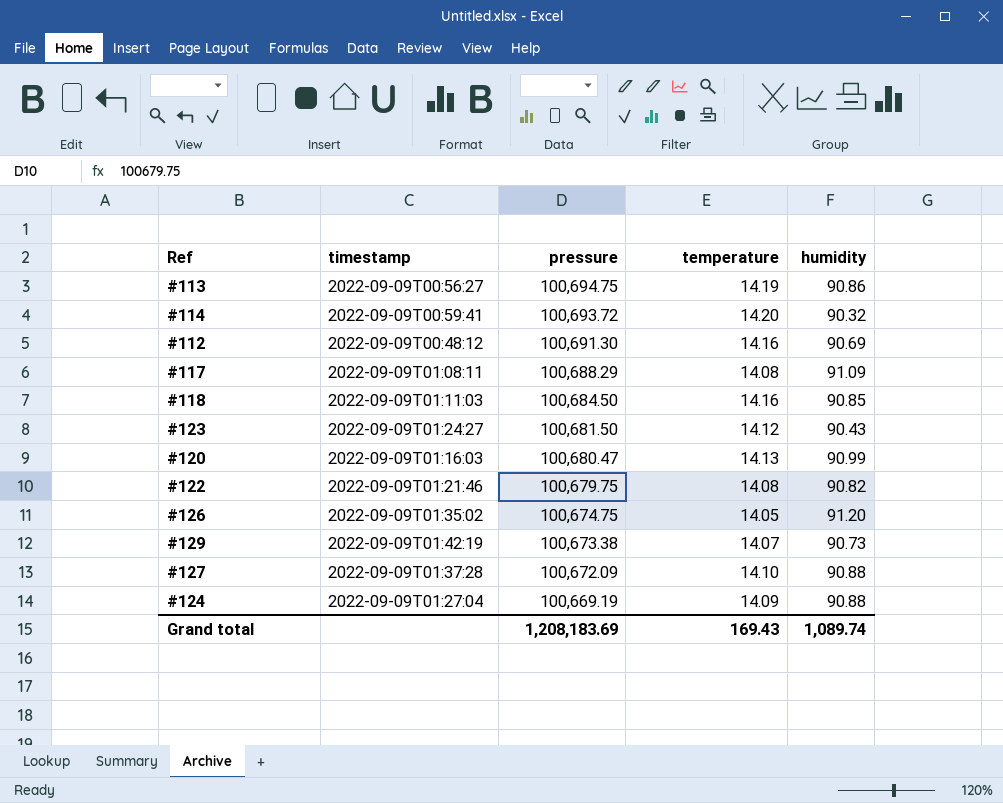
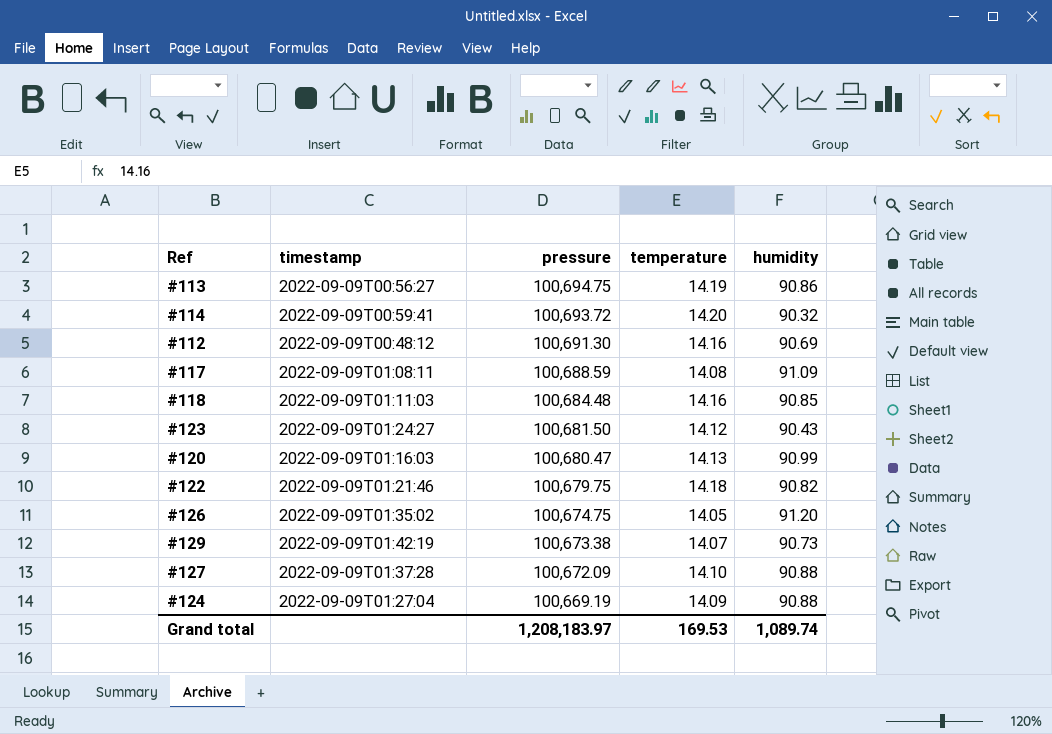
#117 | pressure: 100,688.29 -> 100,688.59
#118 | pressure: 100,684.50 -> 100,684.48
#122 | temperature: 14.08 -> 14.18
Grand total | pressure: 1,208,183.69 -> 1,208,183.97
Grand total | temperature: 169.43 -> 169.53

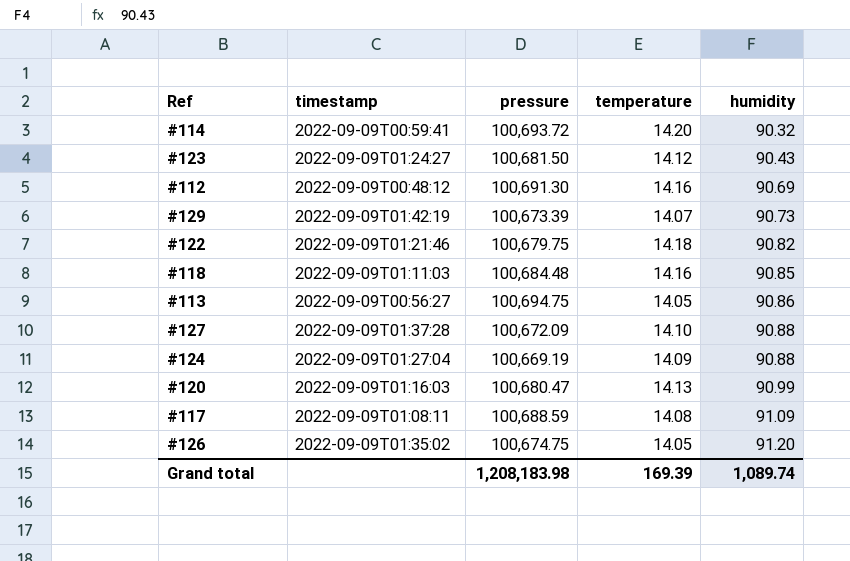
row order: pressure descending -> humidity ascending
#129 | pressure: 100,673.38 -> 100,673.39
#113 | temperature: 14.19 -> 14.05
Grand total | pressure: 1,208,183.97 -> 1,208,183.98
Grand total | temperature: 169.53 -> 169.39

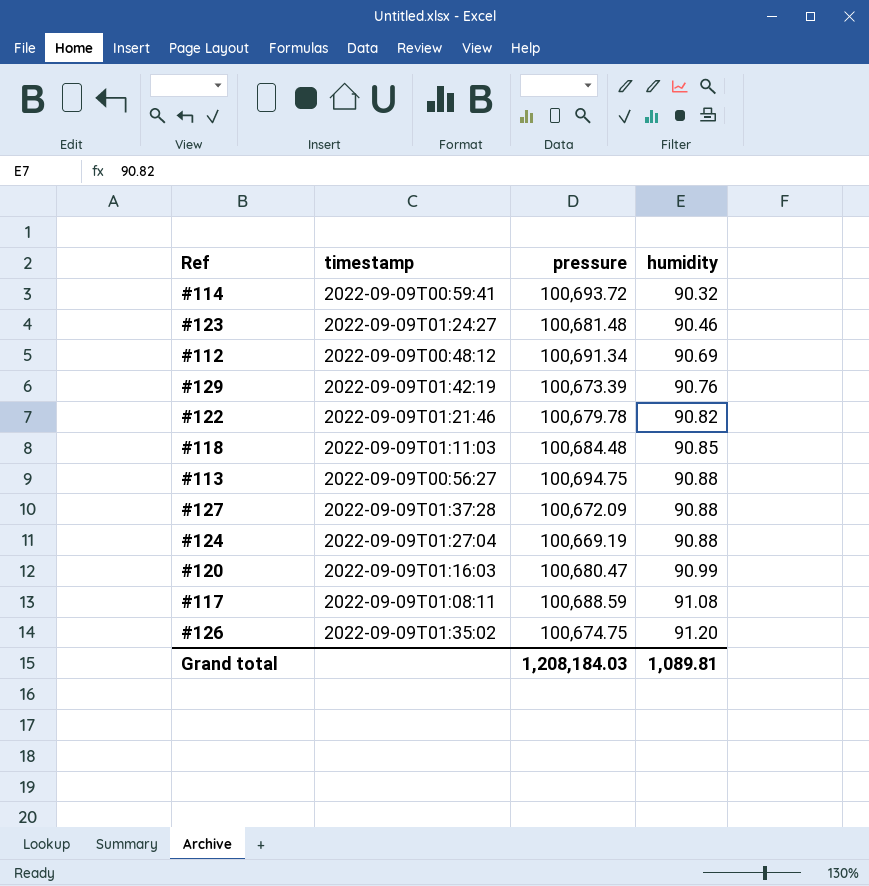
column temperature | position: 4 -> none
#123 | pressure: 100,681.50 -> 100,681.48
#123 | humidity: 90.43 -> 90.46
#112 | pressure: 100,691.30 -> 100,691.34
#129 | humidity: 90.73 -> 90.76
#122 | pressure: 100,679.75 -> 100,679.78
#113 | humidity: 90.86 -> 90.88
#117 | humidity: 91.09 -> 91.08
Grand total | pressure: 1,208,183.98 -> 1,208,184.03
Grand total | humidity: 1,089.74 -> 1,089.81

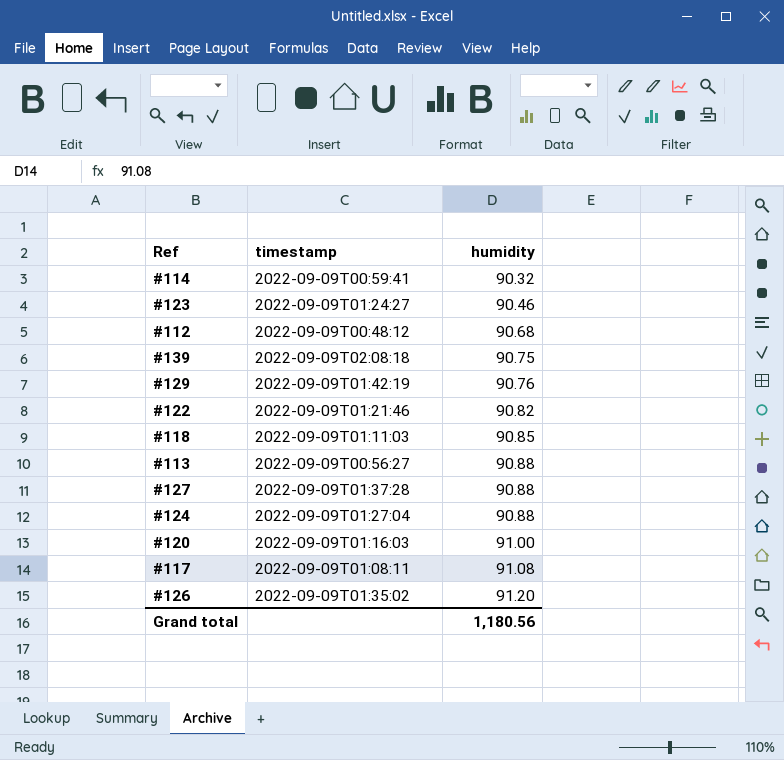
column pressure | position: 3 -> none
#112 | humidity: 90.69 -> 90.68
row #139: none -> 2022-09-09T02:08:18 | 90.75
#120 | humidity: 90.99 -> 91.00
Grand total | humidity: 1,089.81 -> 1,180.56

